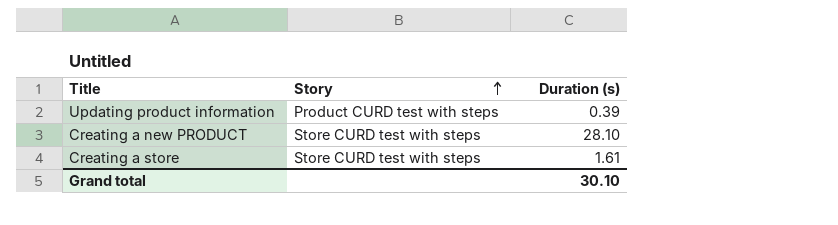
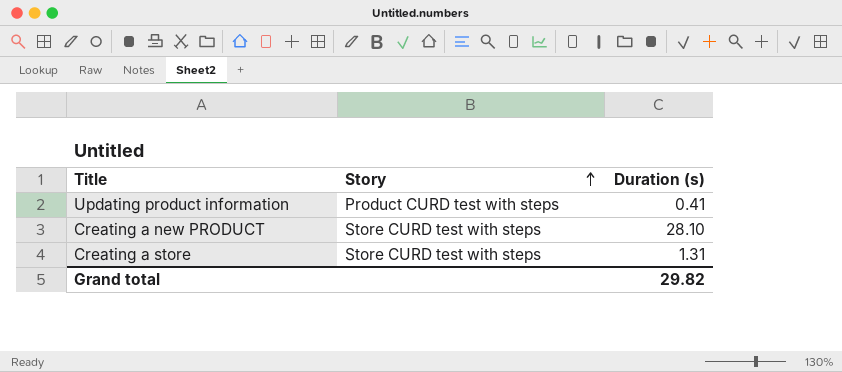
Updating product information | Duration (s): 0.39 -> 0.41
Creating a store | Duration (s): 1.61 -> 1.31
Grand total | Duration (s): 30.10 -> 29.82

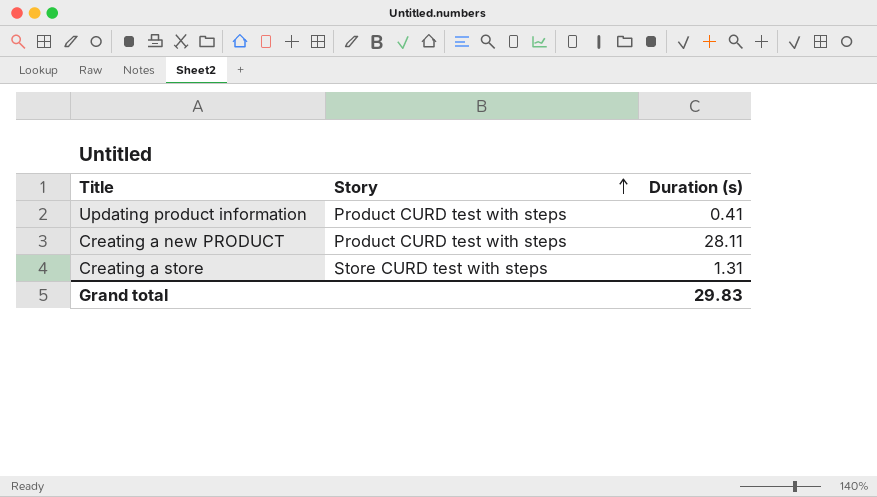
Creating a new PRODUCT | Story: Store CURD test with steps -> Product CURD test with steps
Creating a new PRODUCT | Duration (s): 28.10 -> 28.11
Grand total | Duration (s): 29.82 -> 29.83

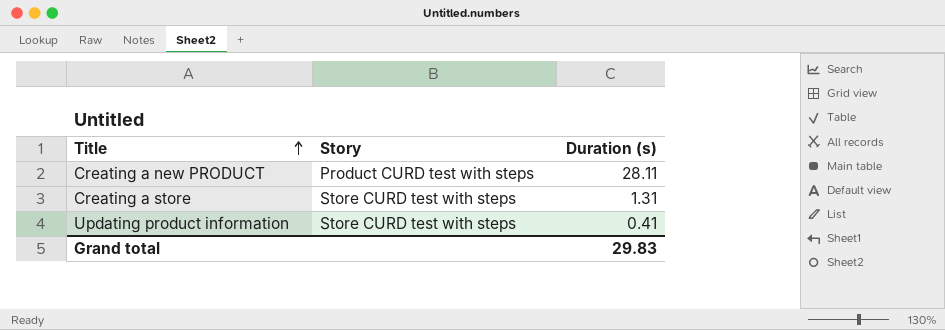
row order: Story ascending -> Title ascending
Updating product information | Story: Product CURD test with steps -> Store CURD test with steps

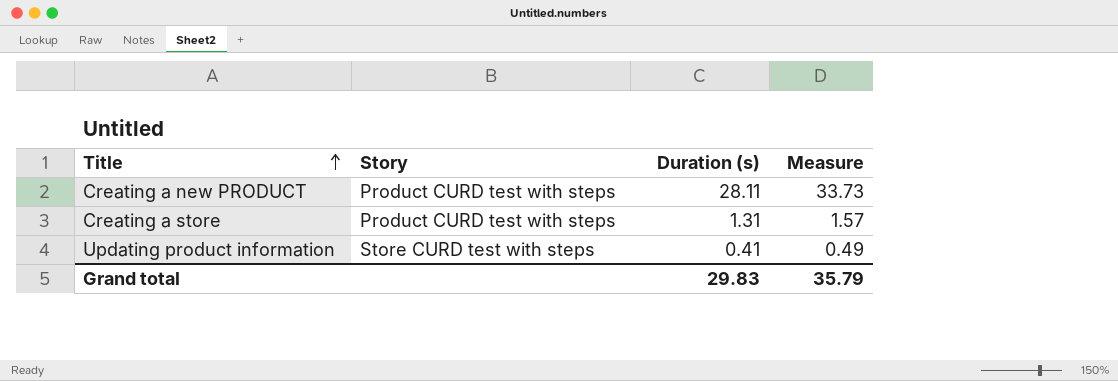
column Measure | formula: none -> [Duration (s)] * 1.2
Creating a store | Story: Store CURD test with steps -> Product CURD test with steps

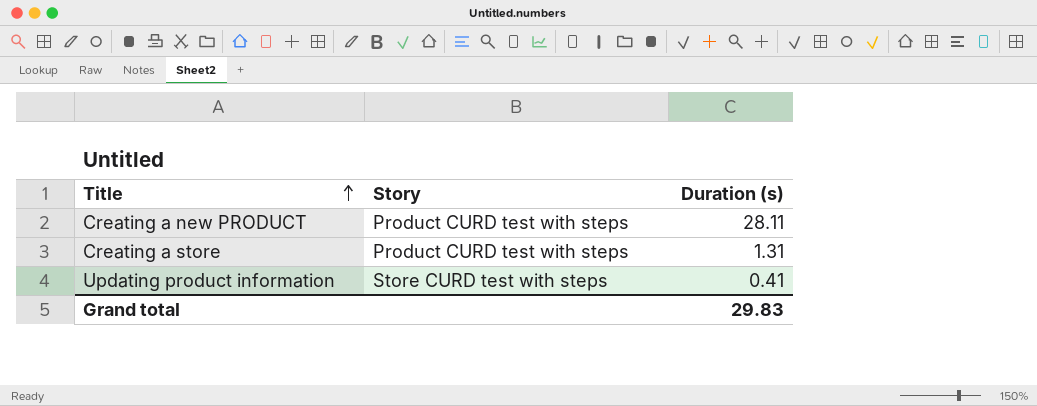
column Measure | formula: [Duration (s)] * 1.2 -> none

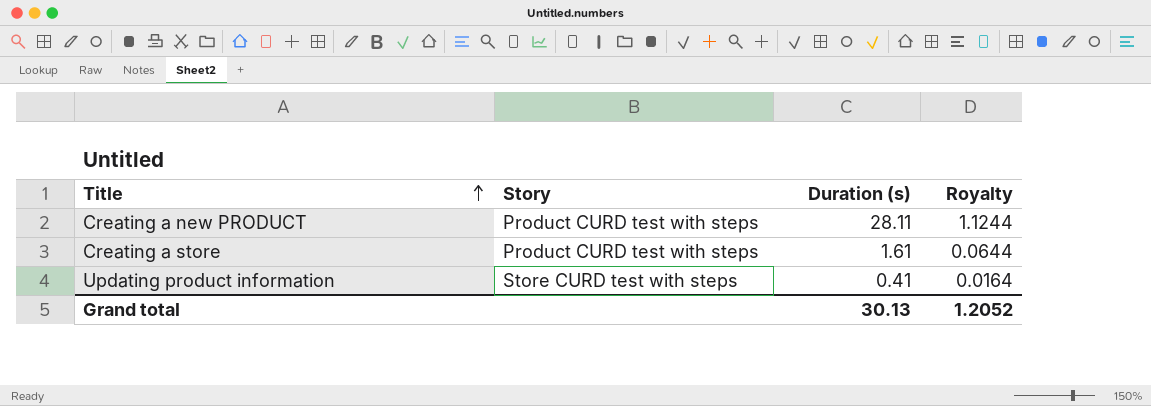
column Royalty | formula: none -> [Duration (s)] * 0.04
Creating a store | Duration (s): 1.31 -> 1.61
Grand total | Duration (s): 29.83 -> 30.13

